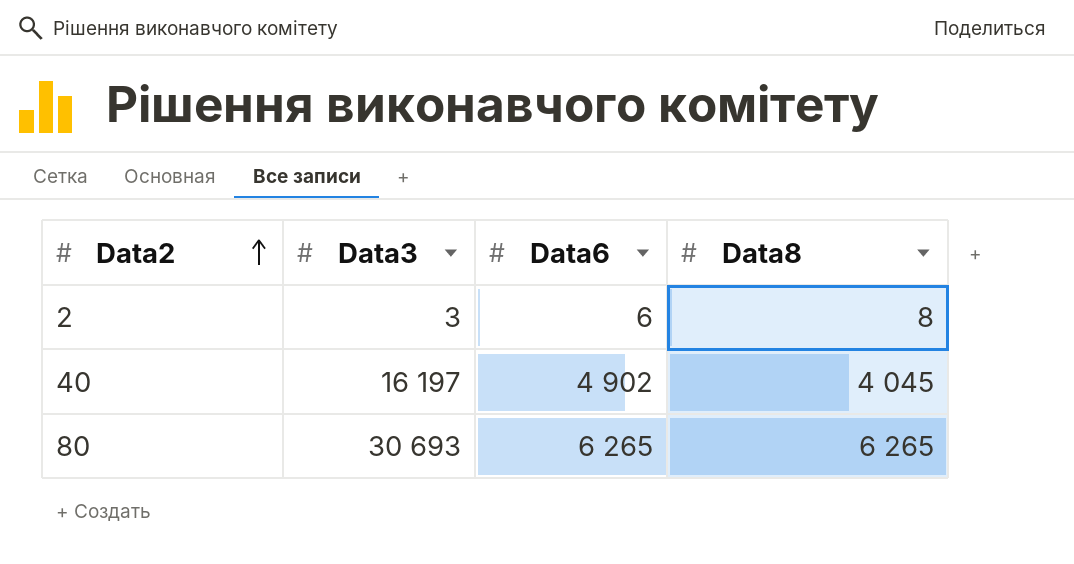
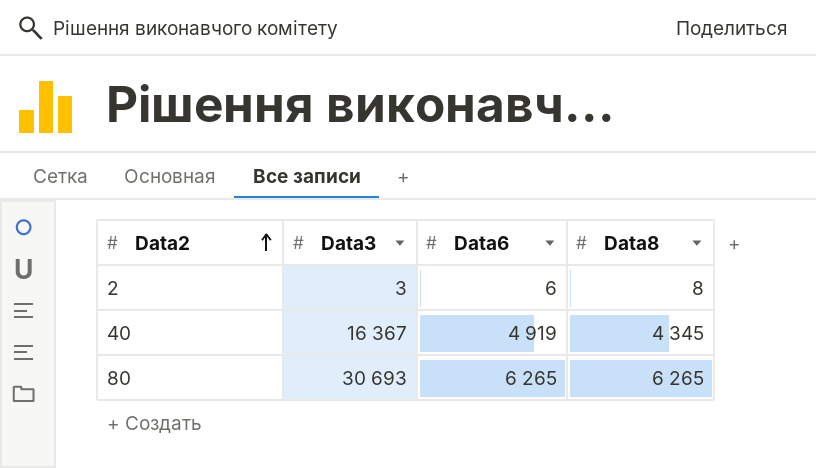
40 | Data3: 16 197 -> 16 367
40 | Data6: 4 902 -> 4 919
40 | Data8: 4 045 -> 4 345

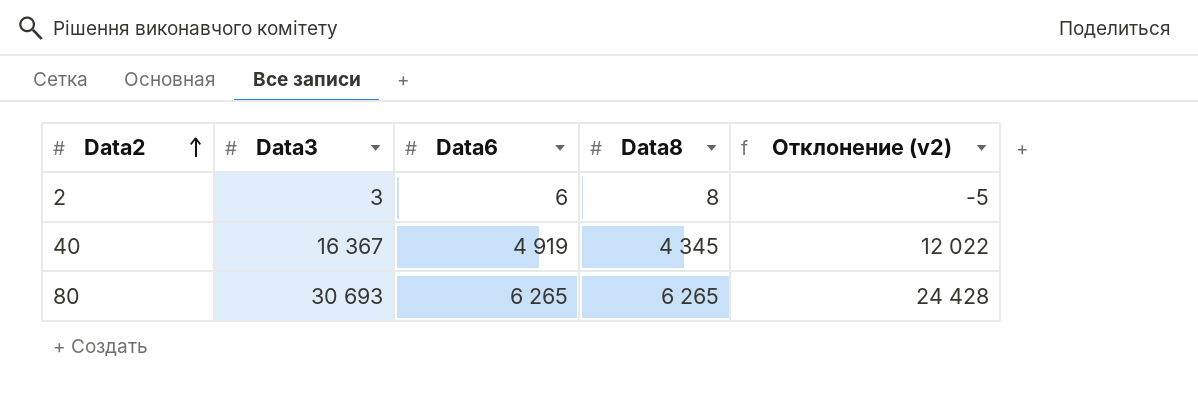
column Отклонение (v2) | formula: none -> [Data3] - [Data8]

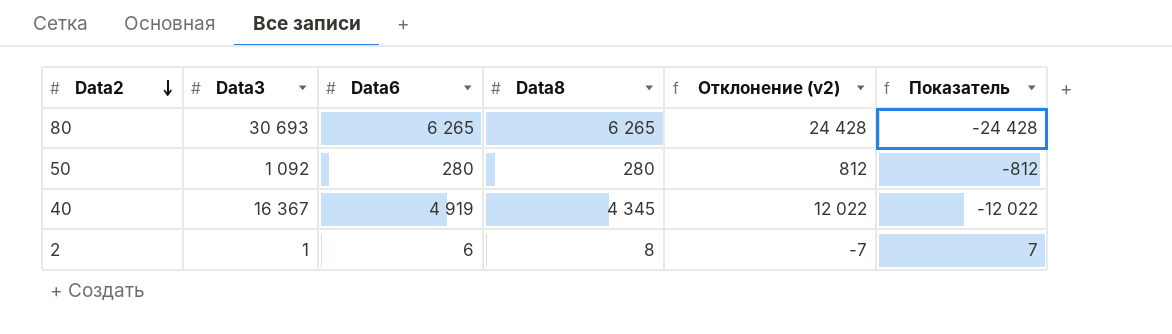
row order: Data2 ascending -> Data2 descending
column Показатель | formula: none -> [Data8] - [Data3]
row 50: none -> 1 092 | 280 | 280 | 812 | -812
2 | Data3: 3 -> 1
2 | Отклонение (v2): -5 -> -7

